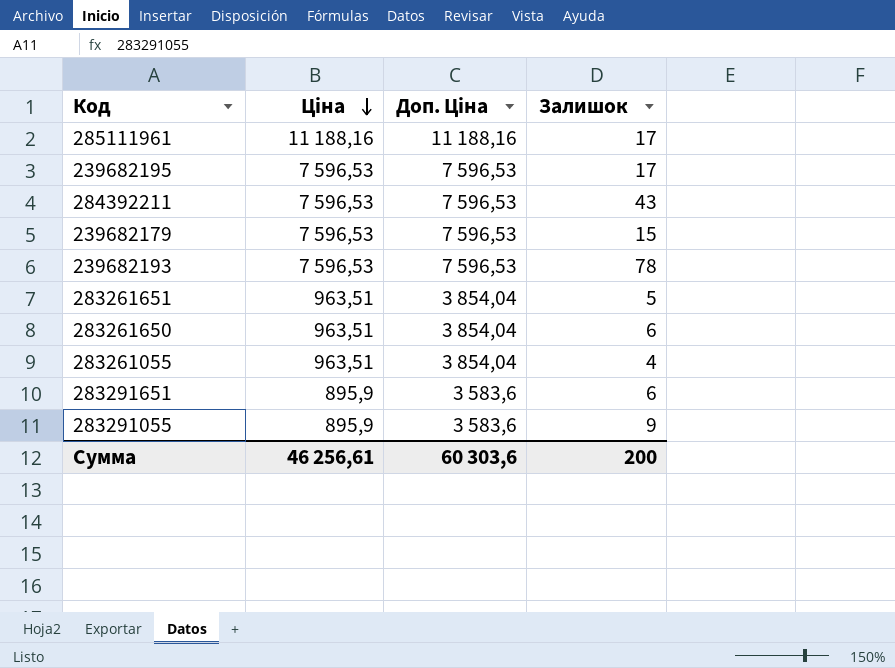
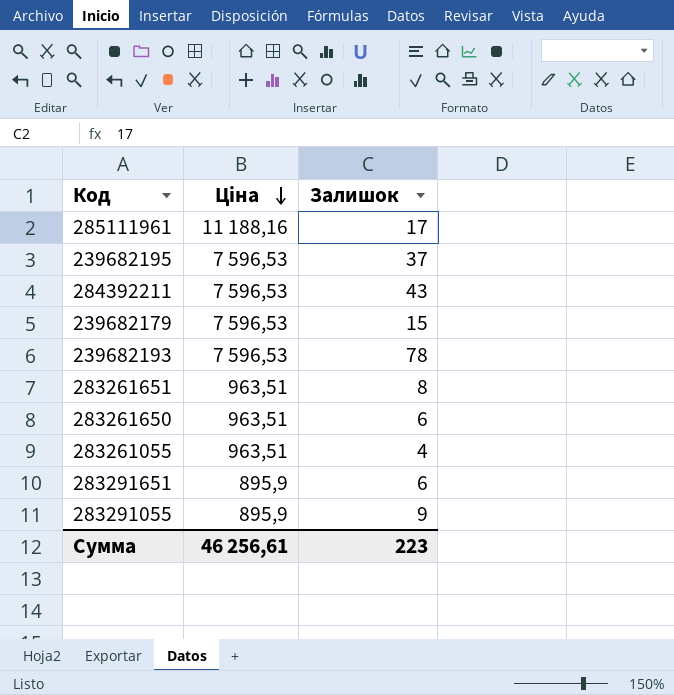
column Доп. Ціна | position: 3 -> none
239682195 | Залишок: 17 -> 37
283261651 | Залишок: 5 -> 8
Сумма | Залишок: 200 -> 223

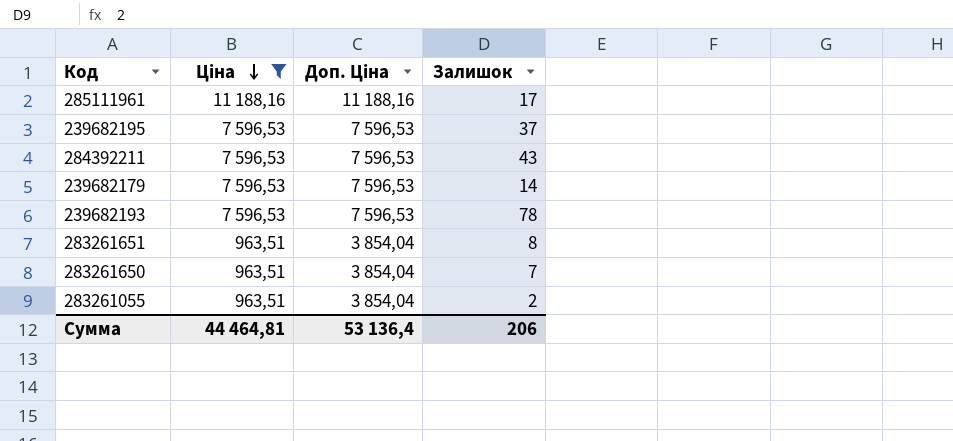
filter: none -> Ціна != 895,9
column Доп. Ціна | position: none -> 3
239682179 | Залишок: 15 -> 14
283261650 | Залишок: 6 -> 7
283261055 | Залишок: 4 -> 2
Сумма | Ціна: 46 256,61 -> 44 464,81
Сумма | Залишок: 223 -> 206

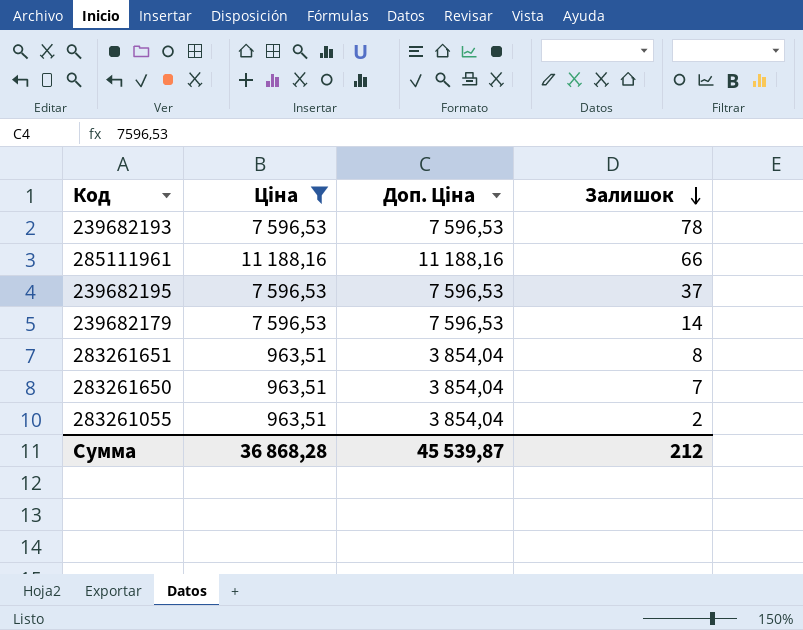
row order: Ціна descending -> Залишок descending
row 284392211: 7 596,53 | 7 596,53 | 43 -> none
285111961 | Залишок: 17 -> 66
Сумма | Ціна: 44 464,81 -> 36 868,28
Сумма | Доп. Ціна: 53 136,4 -> 45 539,87
Сумма | Залишок: 206 -> 212

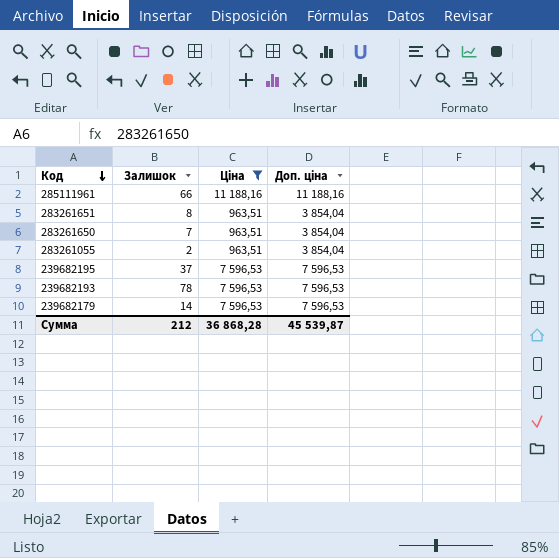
row order: Залишок descending -> Код descending
column Залишок | position: 4 -> 2
column name: Доп. Ціна -> Доп. ціна

